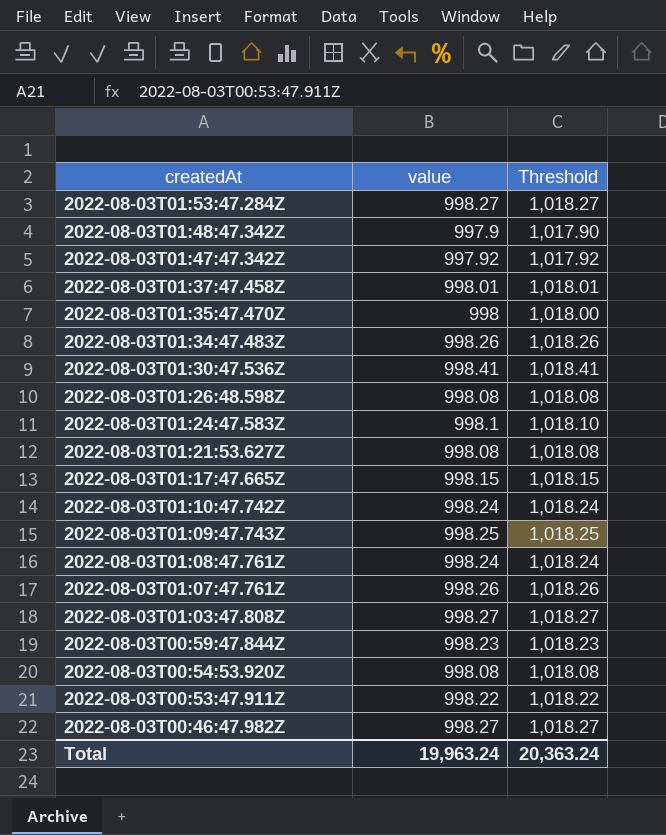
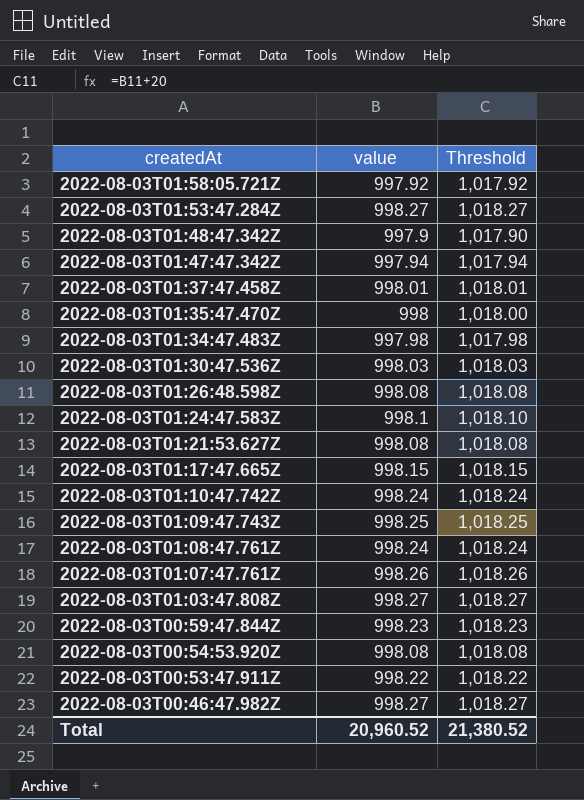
row 2022-08-03T01:58:05.721Z: none -> 997.92 | 1,017.92
2022-08-03T01:47:47.342Z | value: 997.92 -> 997.94
2022-08-03T01:47:47.342Z | Threshold: 1,017.92 -> 1,017.94
2022-08-03T01:34:47.483Z | value: 998.26 -> 997.98
2022-08-03T01:34:47.483Z | Threshold: 1,018.26 -> 1,017.98
2022-08-03T01:30:47.536Z | value: 998.41 -> 998.03
2022-08-03T01:30:47.536Z | Threshold: 1,018.41 -> 1,018.03
Total | value: 19,963.24 -> 20,960.52
Total | Threshold: 20,363.24 -> 21,380.52

